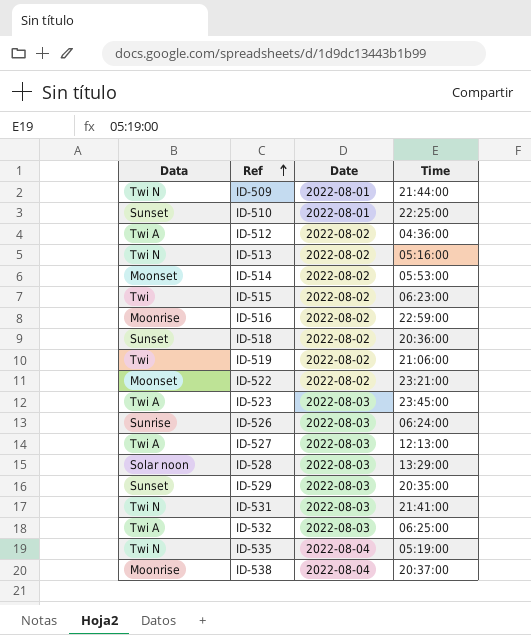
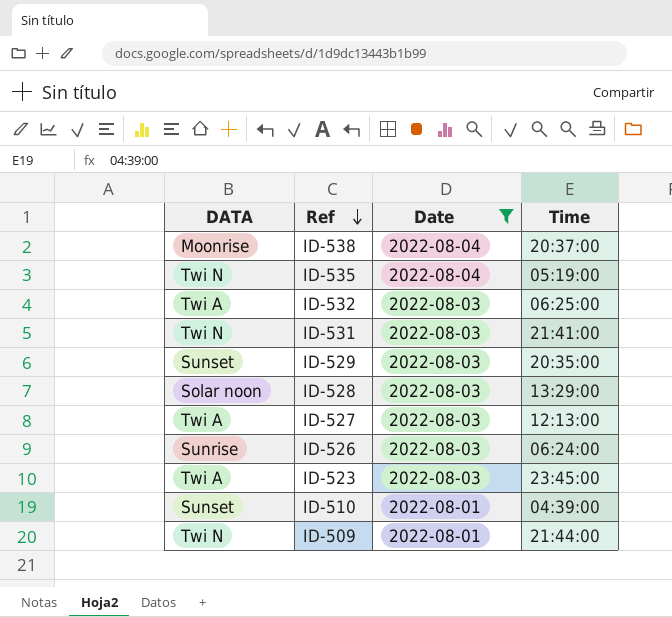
filter: none -> Date != 2022-08-02
row order: Ref ascending -> Ref descending
column name: Data -> DATA
ID-510 | Time: 22:25:00 -> 04:39:00

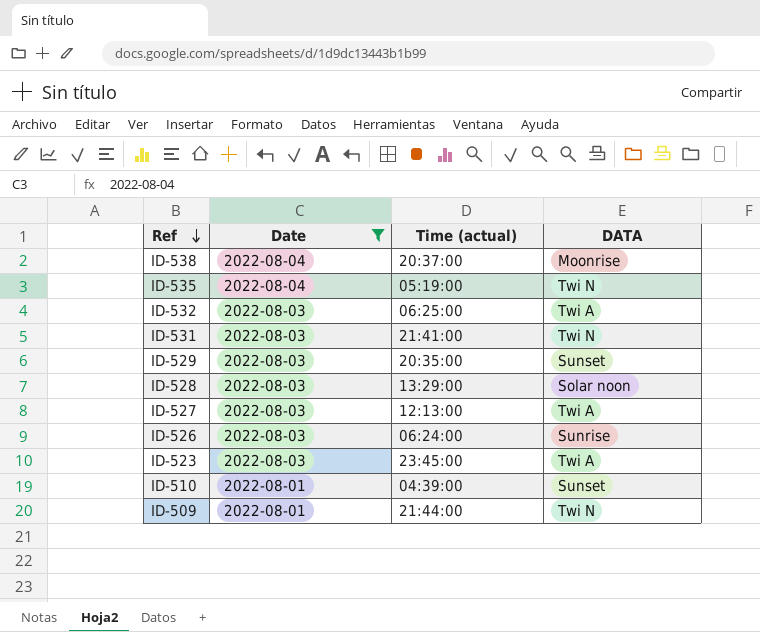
column name: Time -> Time (actual)
column DATA | position: 1 -> 4

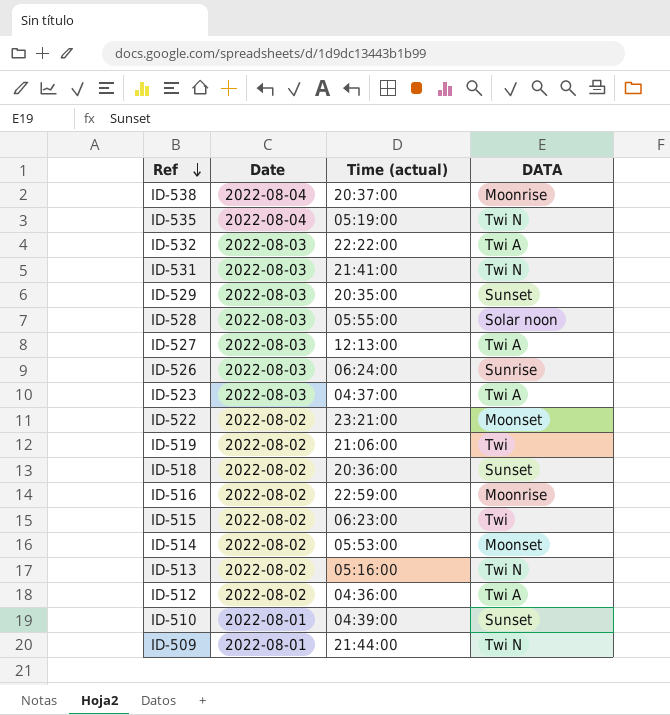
filter: Date != 2022-08-02 -> none
ID-532 | Time (actual): 06:25:00 -> 22:22:00
ID-528 | Time (actual): 13:29:00 -> 05:55:00
ID-523 | Time (actual): 23:45:00 -> 04:37:00

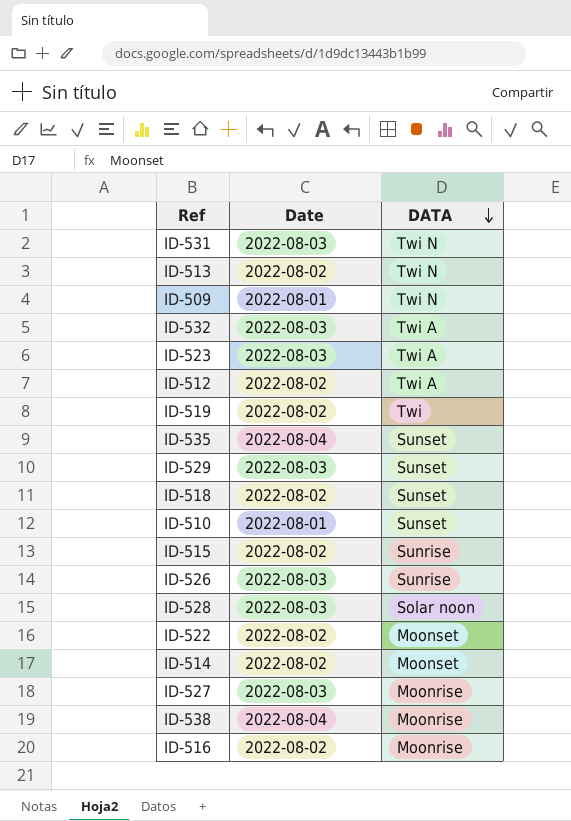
row order: Ref descending -> DATA descending
column Time (actual) | position: 3 -> none
ID-535 | DATA: Twi N -> Sunset
ID-515 | DATA: Twi -> Sunrise
ID-527 | DATA: Twi A -> Moonrise

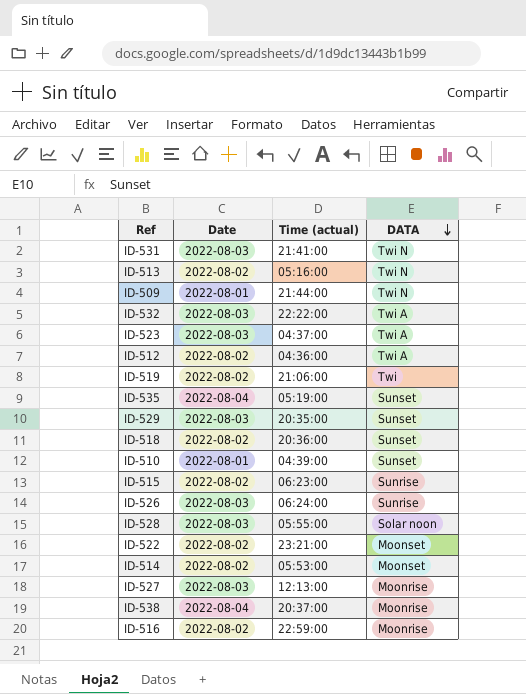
column Time (actual) | position: none -> 3

